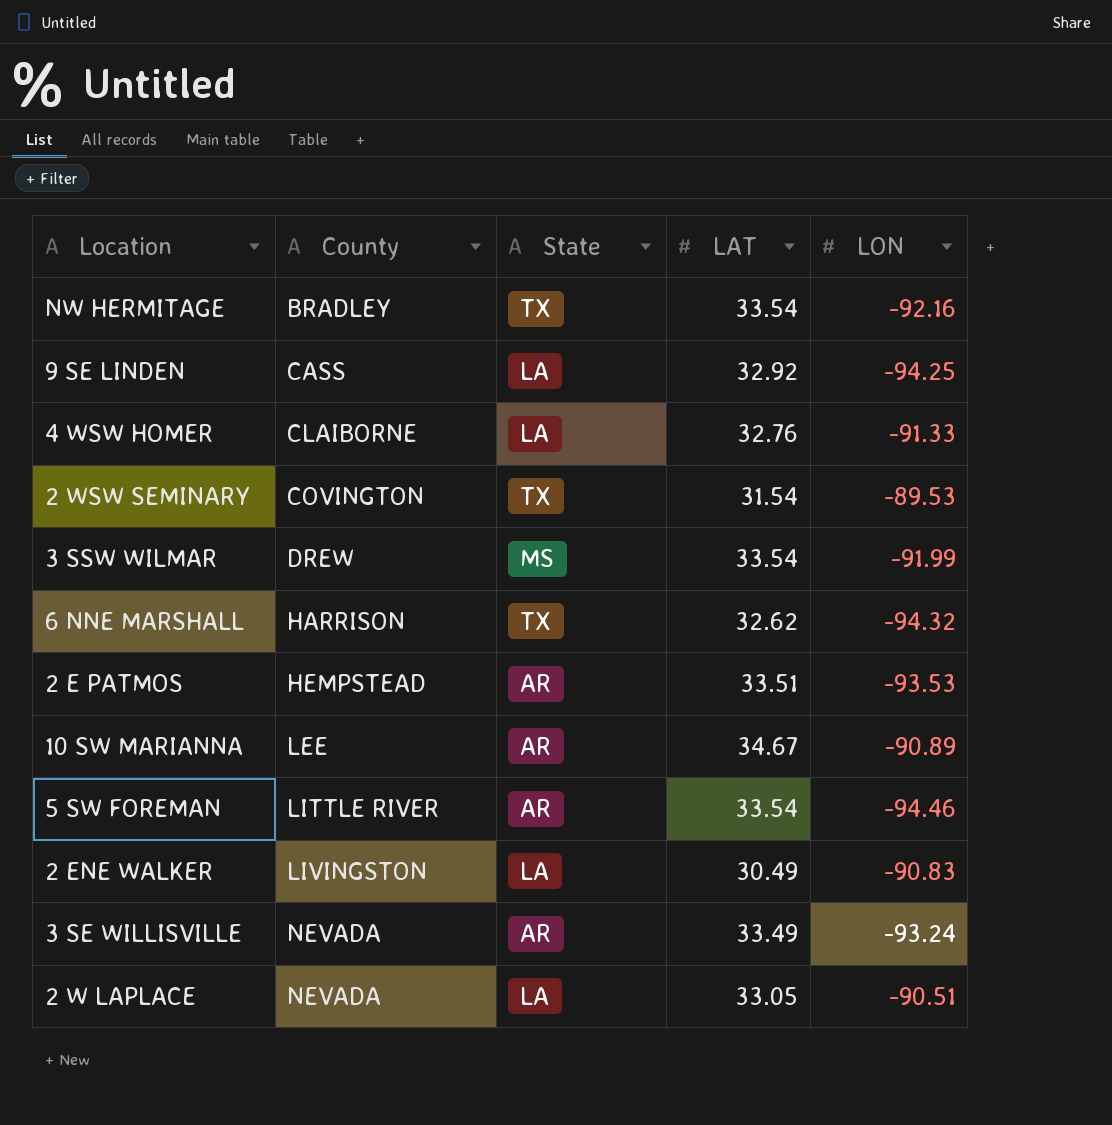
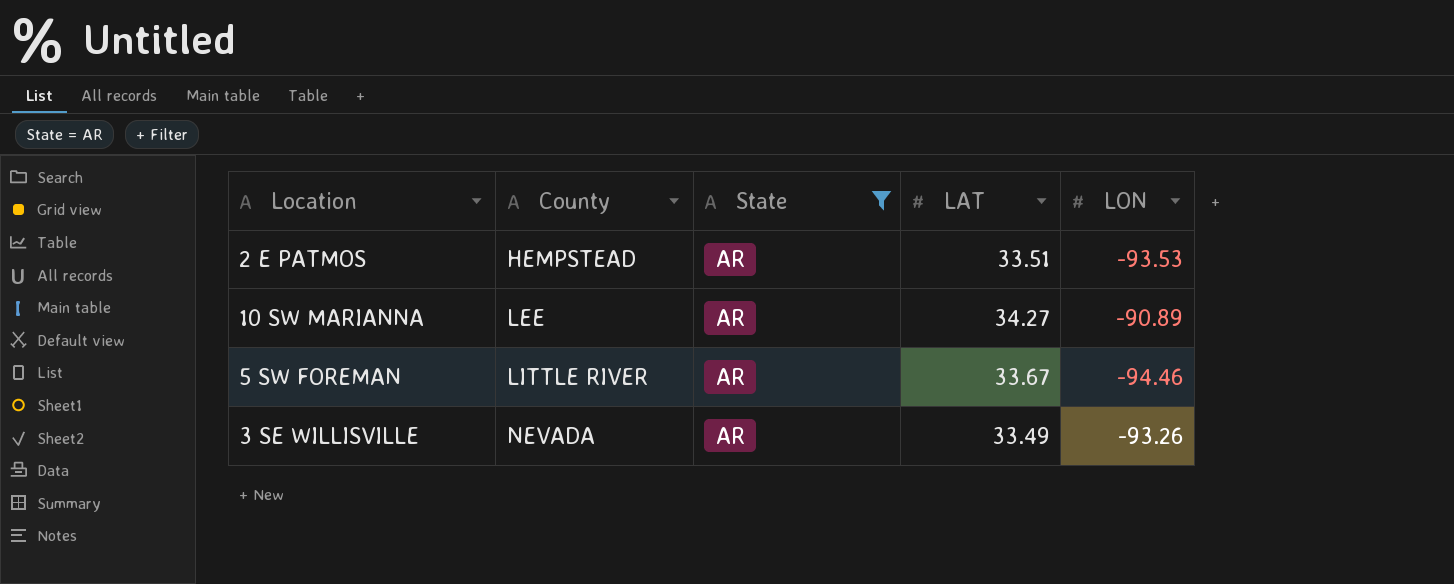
filter: none -> State = AR
10 SW MARIANNA | LAT: 34.67 -> 34.27
5 SW FOREMAN | LAT: 33.54 -> 33.67
3 SE WILLISVILLE | LON: -93.24 -> -93.26

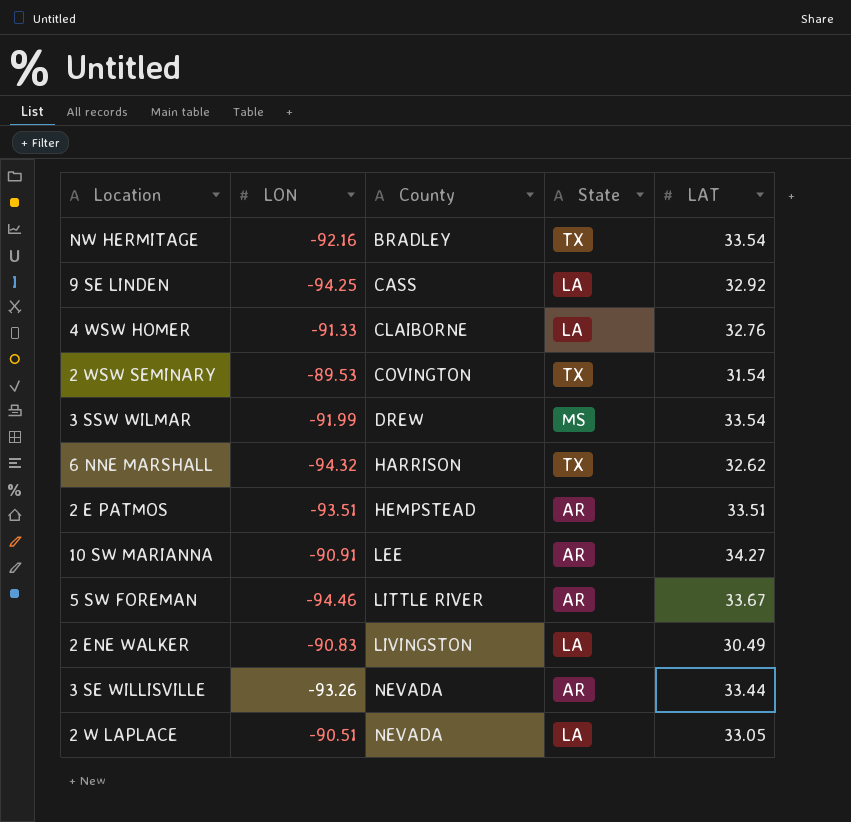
filter: State = AR -> none
column LON | position: 5 -> 2
2 E PATMOS | LON: -93.53 -> -93.51
10 SW MARIANNA | LON: -90.89 -> -90.91
3 SE WILLISVILLE | LAT: 33.49 -> 33.44

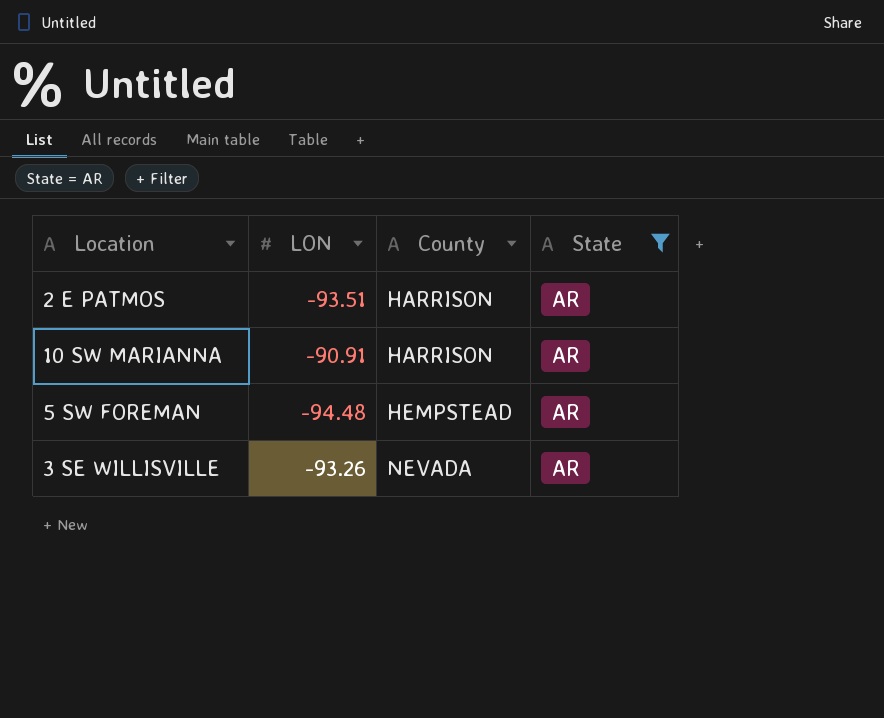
filter: none -> State = AR
column LAT | position: 5 -> none
2 E PATMOS | County: HEMPSTEAD -> HARRISON
10 SW MARIANNA | County: LEE -> HARRISON
5 SW FOREMAN | LON: -94.46 -> -94.48
5 SW FOREMAN | County: LITTLE RIVER -> HEMPSTEAD

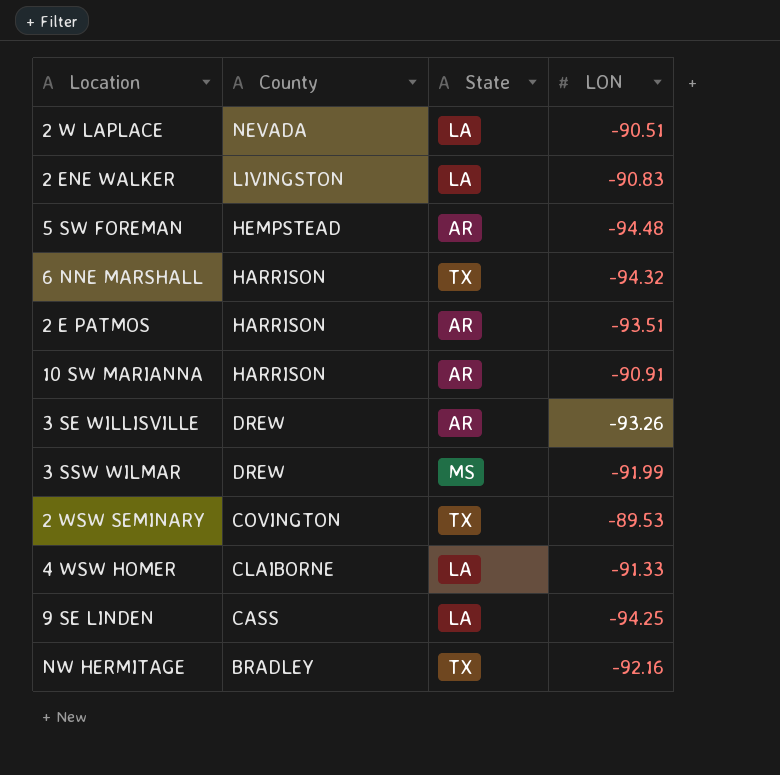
filter: State = AR -> none
row order: County ascending -> County descending
column LON | position: 2 -> 4
3 SE WILLISVILLE | County: NEVADA -> DREW

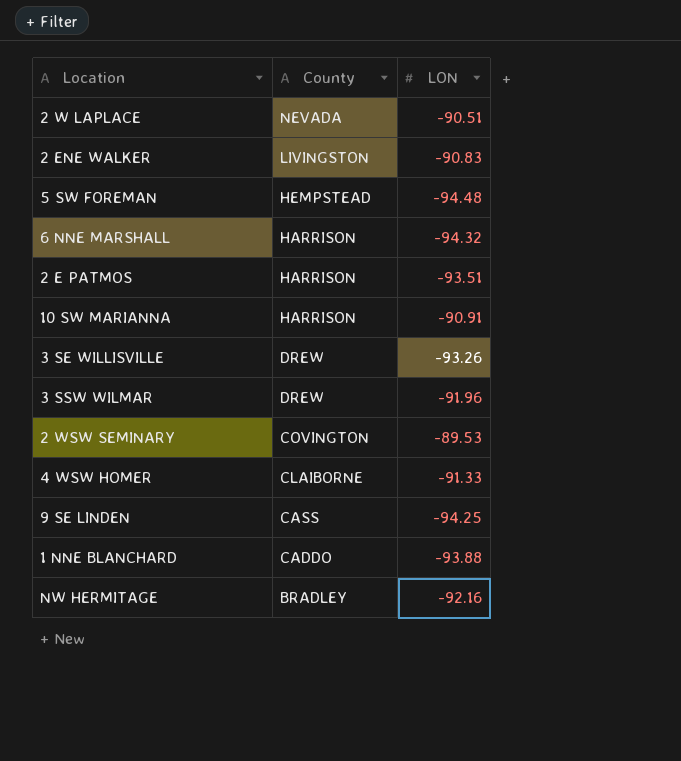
column State | position: 3 -> none
3 SSW WILMAR | LON: -91.99 -> -91.96
row 1 NNE BLANCHARD: none -> CADDO | -93.88

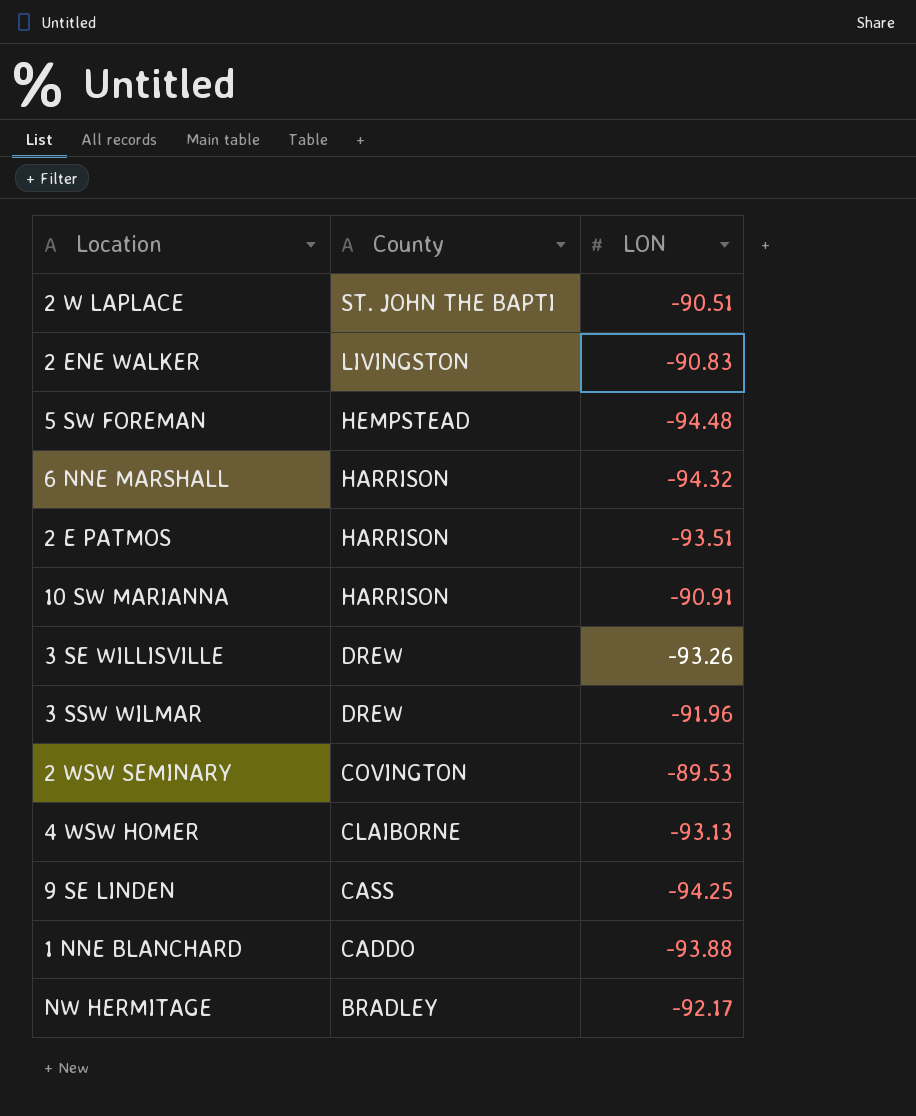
2 W LAPLACE | County: NEVADA -> ST. JOHN THE BAPTI
4 WSW HOMER | LON: -91.33 -> -93.13
NW HERMITAGE | LON: -92.16 -> -92.17

